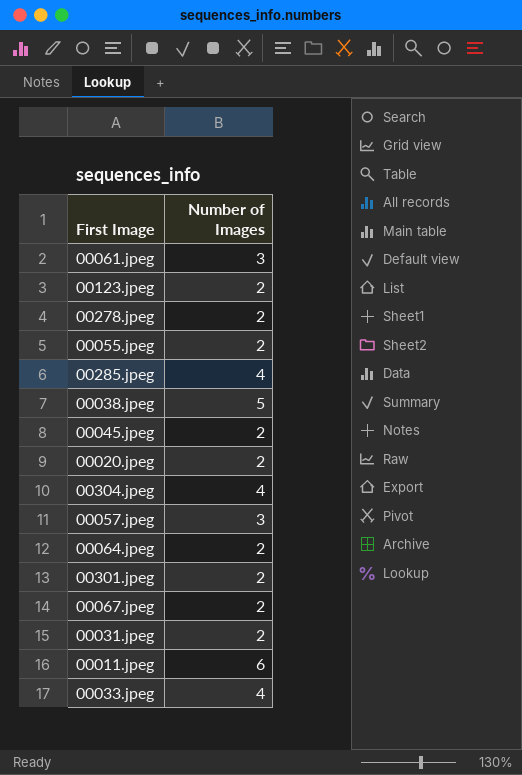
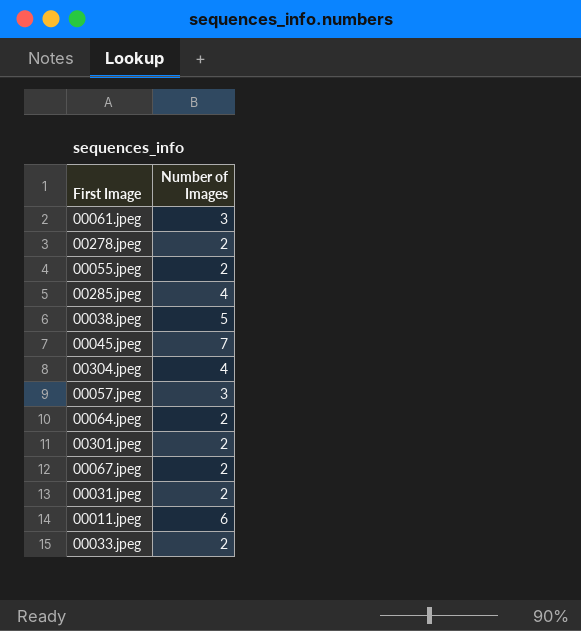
row 00123.jpeg: 2 -> none
row 00020.jpeg: 2 -> none
00045.jpeg | Number of Images: 2 -> 7
00033.jpeg | Number of Images: 4 -> 2

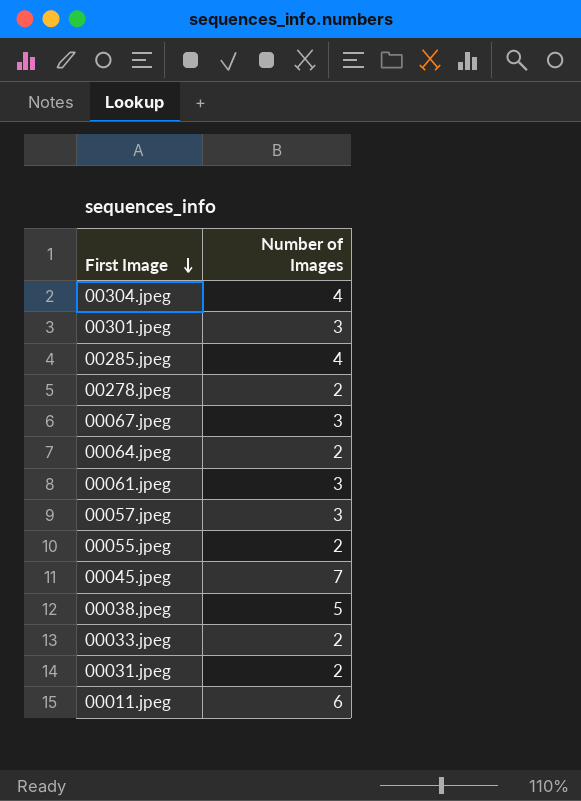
row order: none -> First Image descending
00301.jpeg | Number of Images: 2 -> 3
00067.jpeg | Number of Images: 2 -> 3

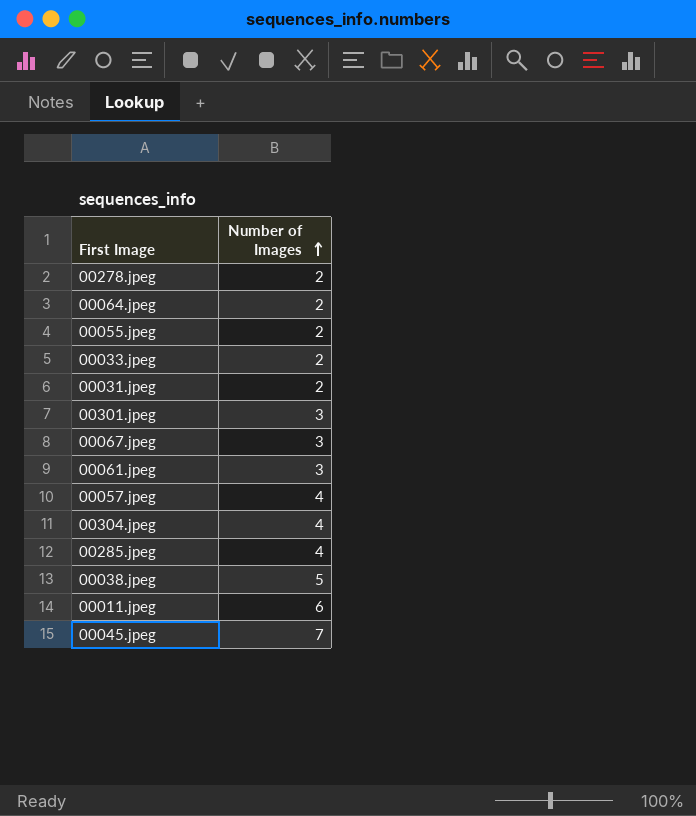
row order: First Image descending -> Number of Images ascending
00057.jpeg | Number of Images: 3 -> 4

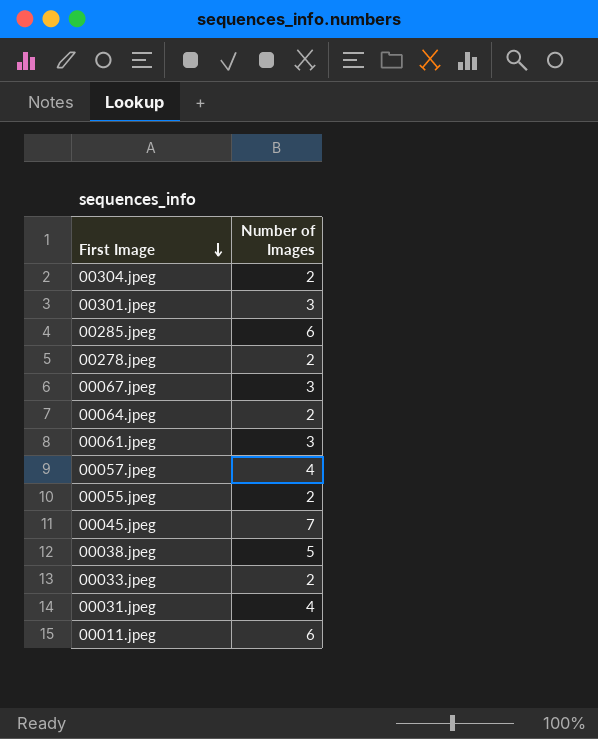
row order: Number of Images ascending -> First Image descending
00304.jpeg | Number of Images: 4 -> 2
00285.jpeg | Number of Images: 4 -> 6
00031.jpeg | Number of Images: 2 -> 4

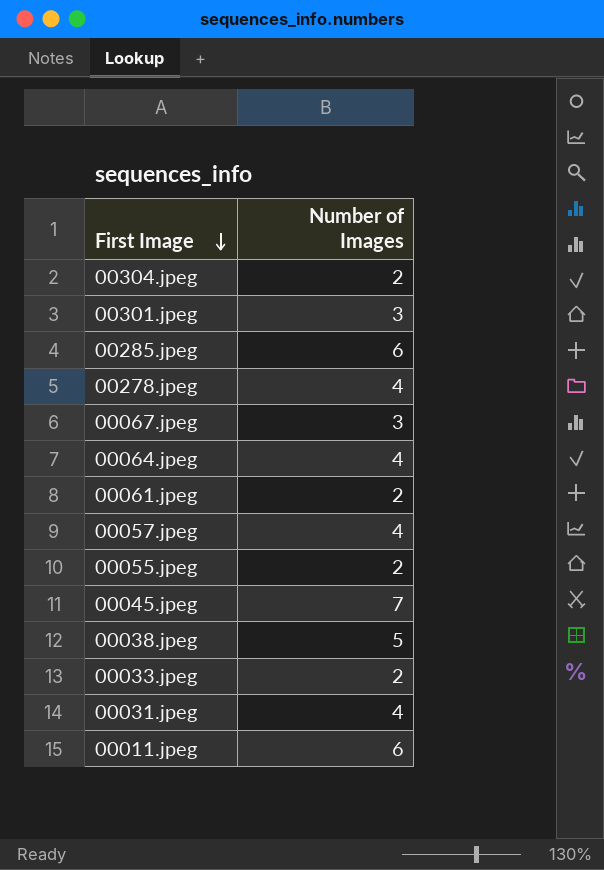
00278.jpeg | Number of Images: 2 -> 4
00064.jpeg | Number of Images: 2 -> 4
00061.jpeg | Number of Images: 3 -> 2

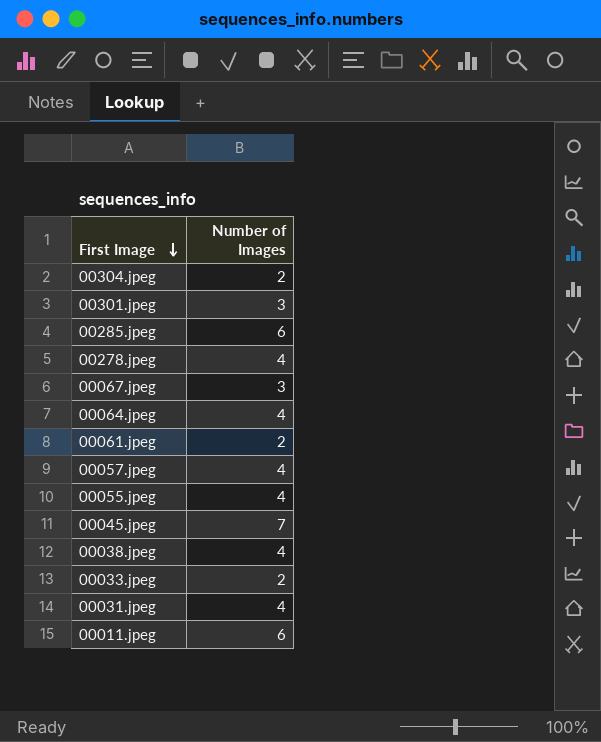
00055.jpeg | Number of Images: 2 -> 4
00038.jpeg | Number of Images: 5 -> 4

